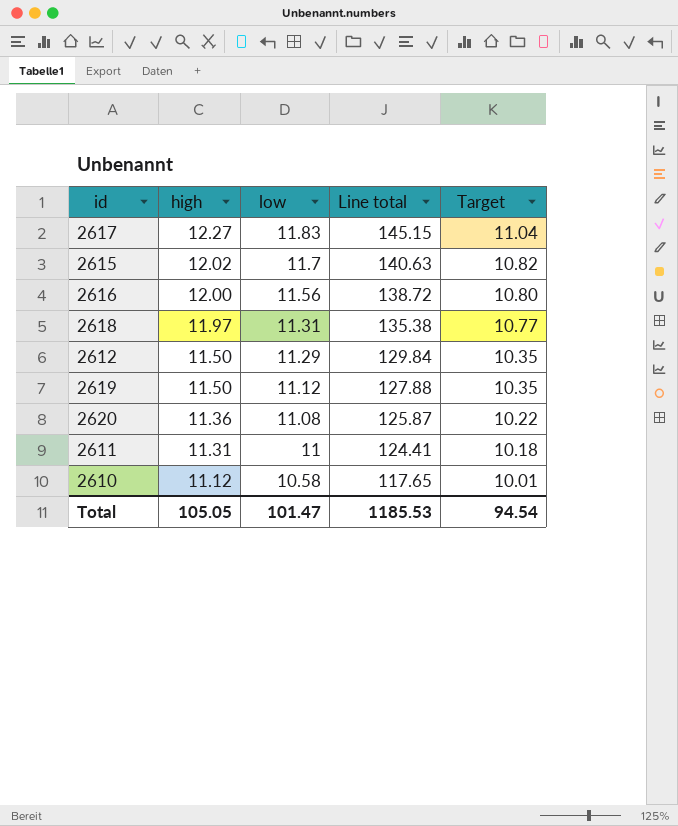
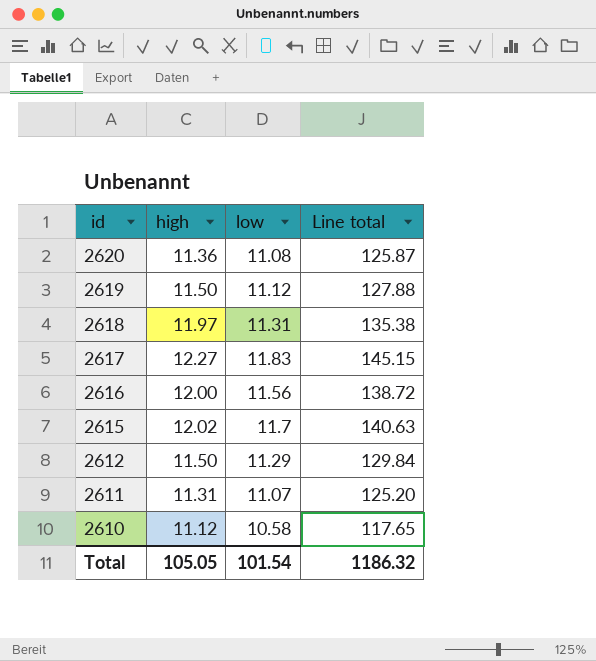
row order: high descending -> id descending
column Target | formula: [high] * 0.9 -> none
2611 | low: 11 -> 11.07
2611 | Line total: 124.41 -> 125.20
Total | low: 101.47 -> 101.54
Total | Line total: 1185.53 -> 1186.32

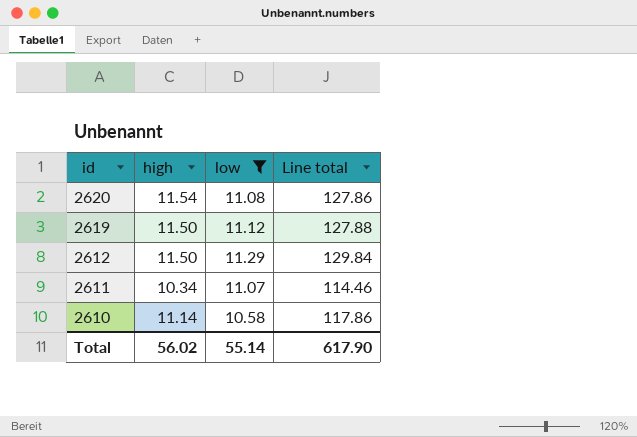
filter: none -> low <= 11.29
2620 | high: 11.36 -> 11.54
2620 | Line total: 125.87 -> 127.86
2611 | high: 11.31 -> 10.34
2611 | Line total: 125.20 -> 114.46
2610 | high: 11.12 -> 11.14
2610 | Line total: 117.65 -> 117.86
Total | high: 105.05 -> 56.02
Total | low: 101.54 -> 55.14
Total | Line total: 1186.32 -> 617.90

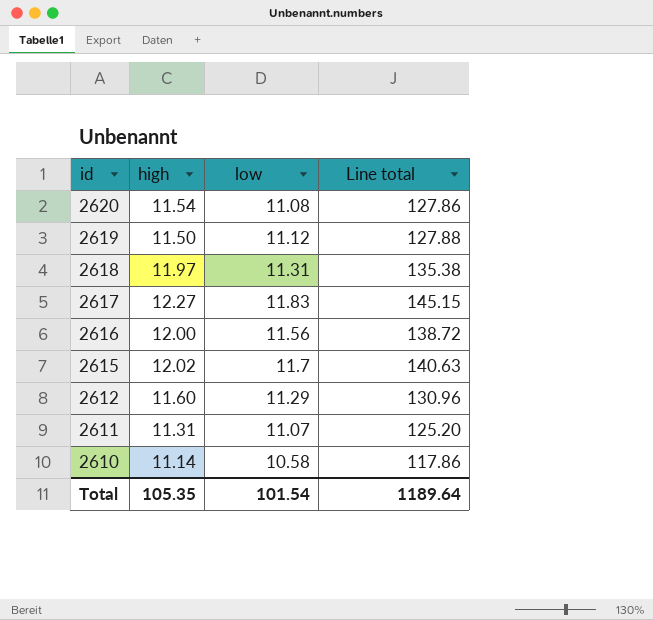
filter: low <= 11.29 -> none
2612 | high: 11.50 -> 11.60
2612 | Line total: 129.84 -> 130.96
2611 | high: 10.34 -> 11.31
2611 | Line total: 114.46 -> 125.20
Total | high: 56.02 -> 105.35
Total | low: 55.14 -> 101.54
Total | Line total: 617.90 -> 1189.64

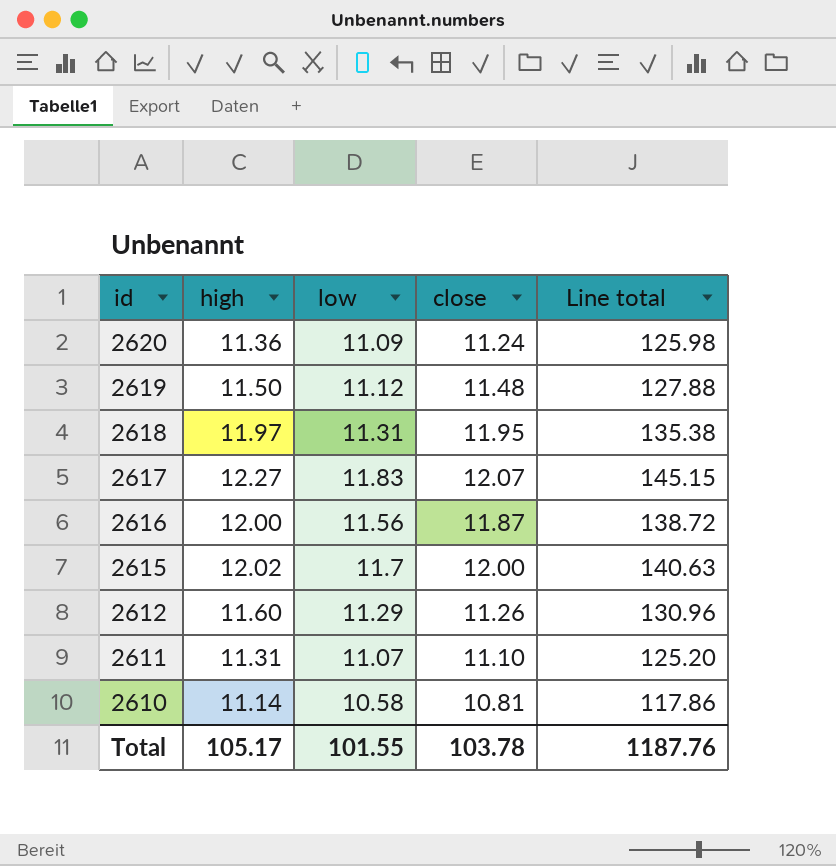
column close | position: none -> 4
2620 | high: 11.54 -> 11.36
2620 | low: 11.08 -> 11.09
2620 | Line total: 127.86 -> 125.98
Total | high: 105.35 -> 105.17
Total | low: 101.54 -> 101.55
Total | Line total: 1189.64 -> 1187.76

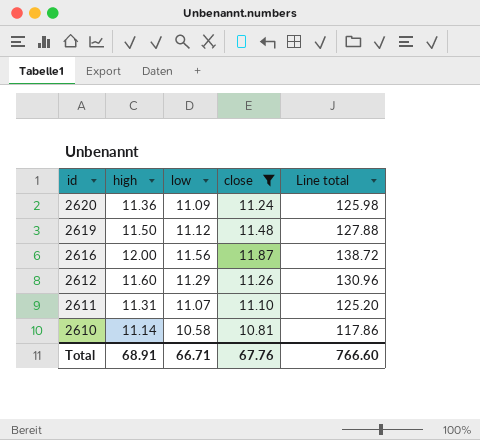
filter: none -> close <= 11.87
Total | high: 105.17 -> 68.91
Total | low: 101.55 -> 66.71
Total | close: 103.78 -> 67.76
Total | Line total: 1187.76 -> 766.60

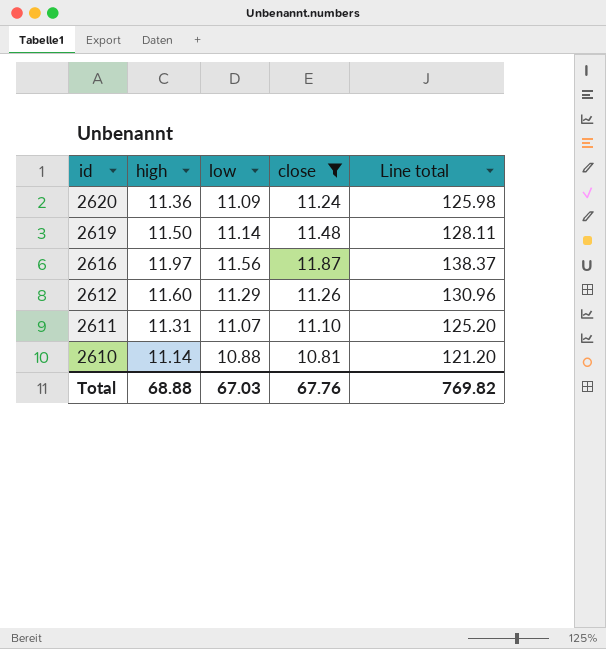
2619 | low: 11.12 -> 11.14
2619 | Line total: 127.88 -> 128.11
2616 | high: 12.00 -> 11.97
2616 | Line total: 138.72 -> 138.37
2610 | low: 10.58 -> 10.88
2610 | Line total: 117.86 -> 121.20
Total | high: 68.91 -> 68.88
Total | low: 66.71 -> 67.03
Total | Line total: 766.60 -> 769.82

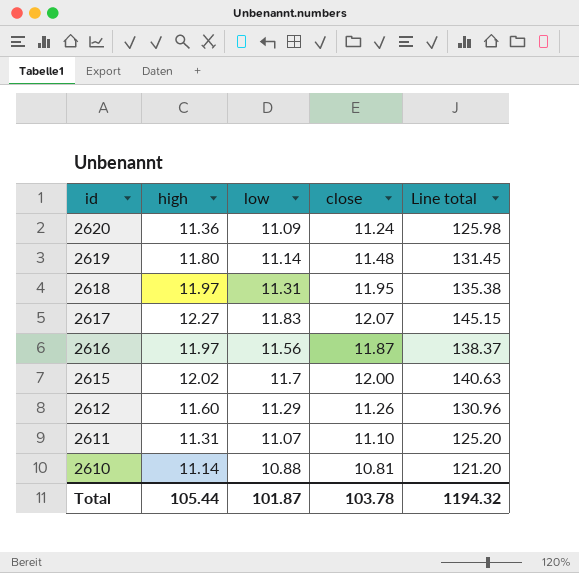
filter: close <= 11.87 -> none
2619 | high: 11.50 -> 11.80
2619 | Line total: 128.11 -> 131.45
Total | high: 68.88 -> 105.44
Total | low: 67.03 -> 101.87
Total | close: 67.76 -> 103.78
Total | Line total: 769.82 -> 1194.32

